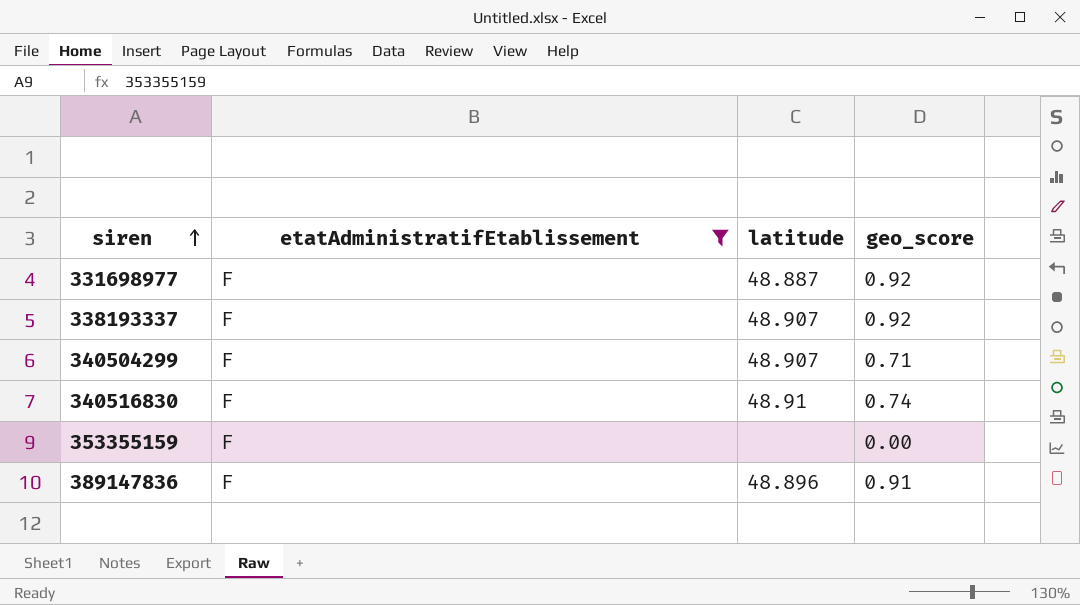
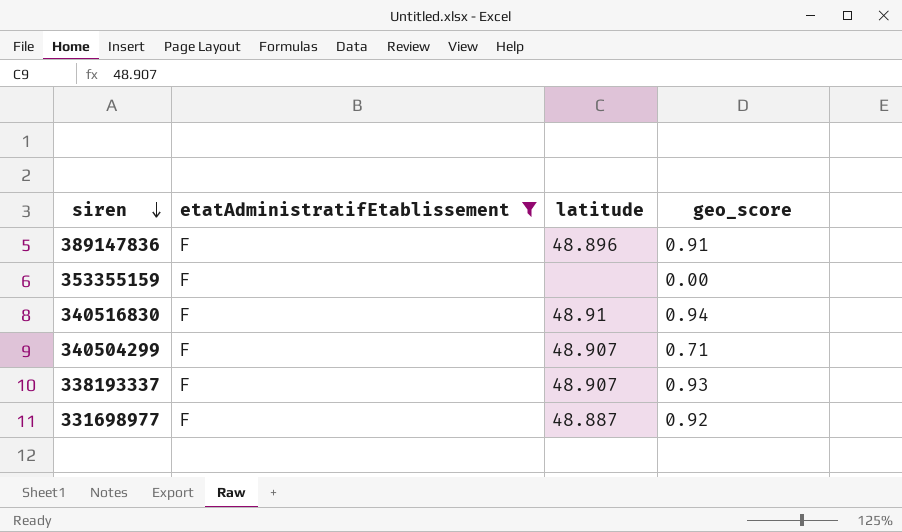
row order: siren ascending -> siren descending
340516830 | geo_score: 0.74 -> 0.94
338193337 | geo_score: 0.92 -> 0.93

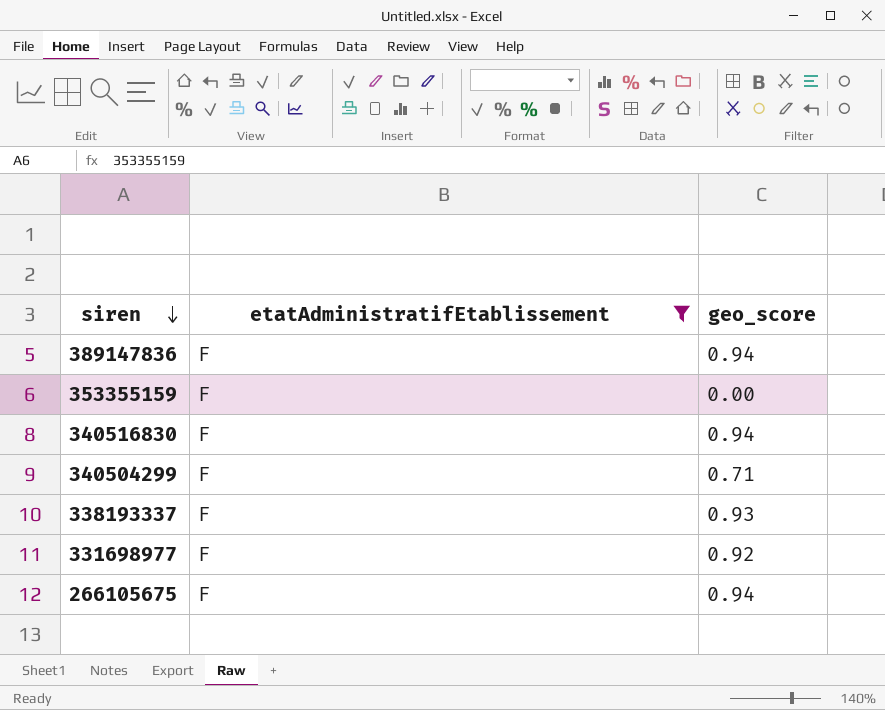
column latitude | position: 3 -> none
389147836 | geo_score: 0.91 -> 0.94
row 266105675: none -> F | 0.94

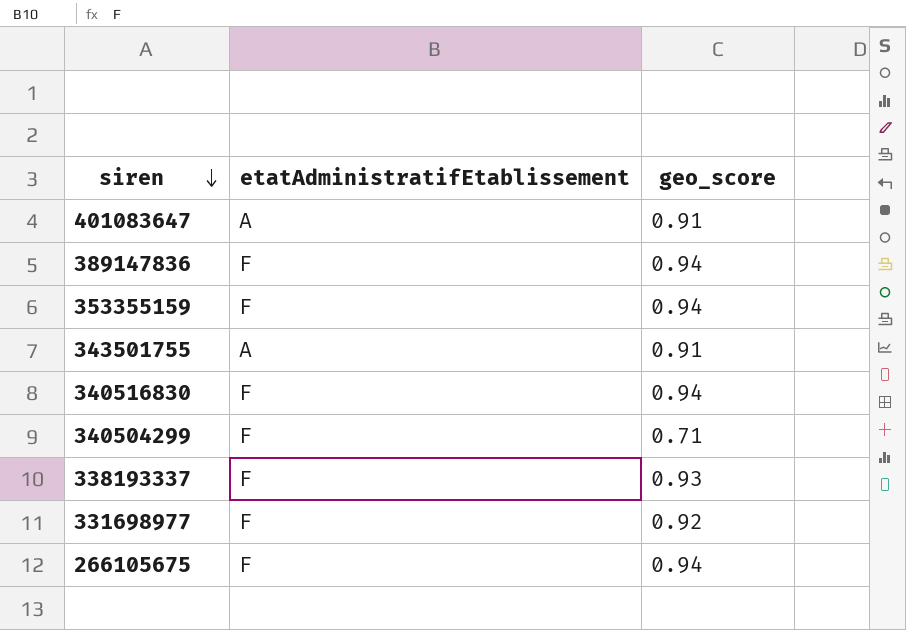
filter: etatAdministratifEtablissement = F -> none
353355159 | geo_score: 0.00 -> 0.94

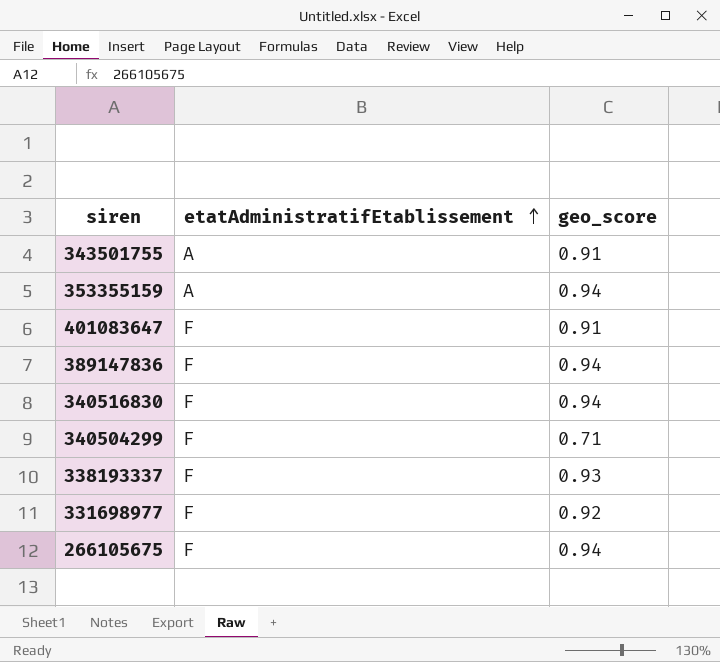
row order: siren descending -> etatAdministratifEtablissement ascending
353355159 | etatAdministratifEtablissement: F -> A
401083647 | etatAdministratifEtablissement: A -> F

